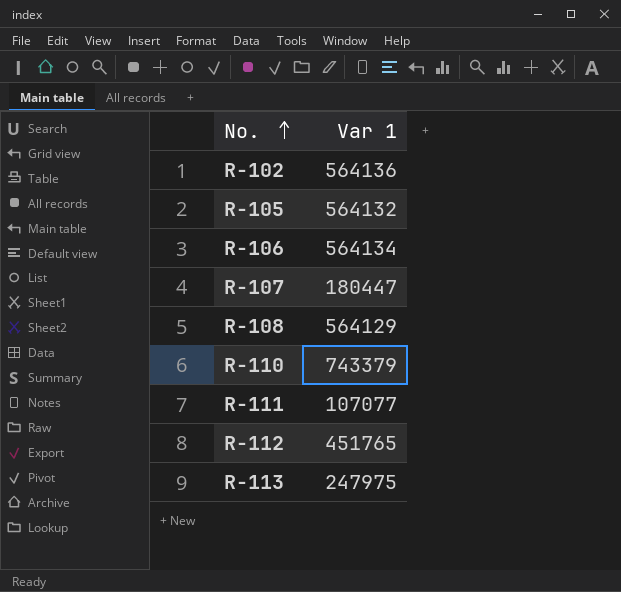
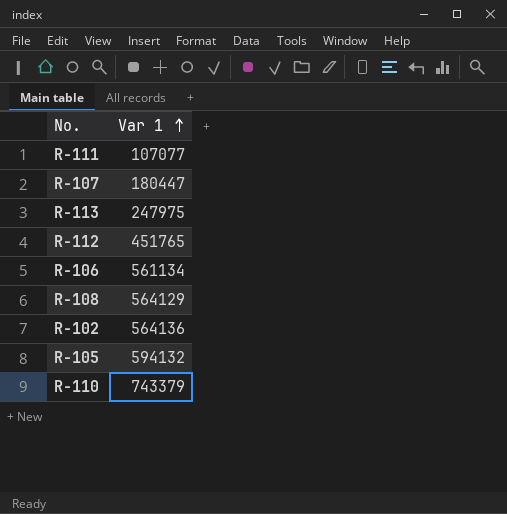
row order: No. ascending -> Var 1 ascending
R-106 | Var 1: 564134 -> 561134
R-105 | Var 1: 564132 -> 594132

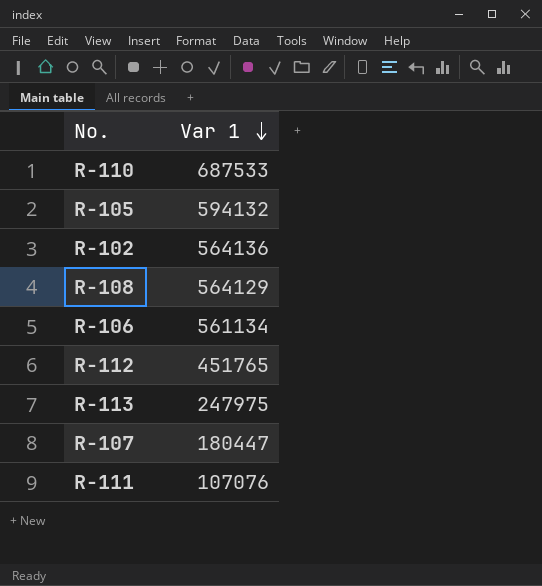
row order: Var 1 ascending -> Var 1 descending
R-110 | Var 1: 743379 -> 687533
R-111 | Var 1: 107077 -> 107076

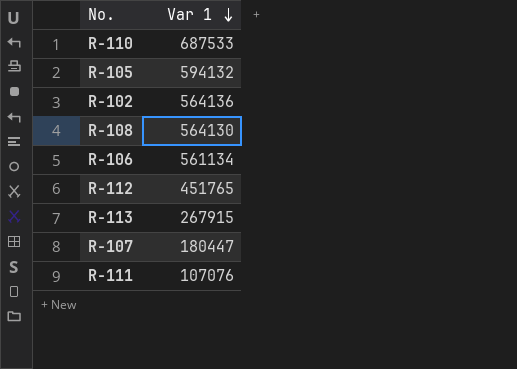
R-108 | Var 1: 564129 -> 564130
R-113 | Var 1: 247975 -> 267915

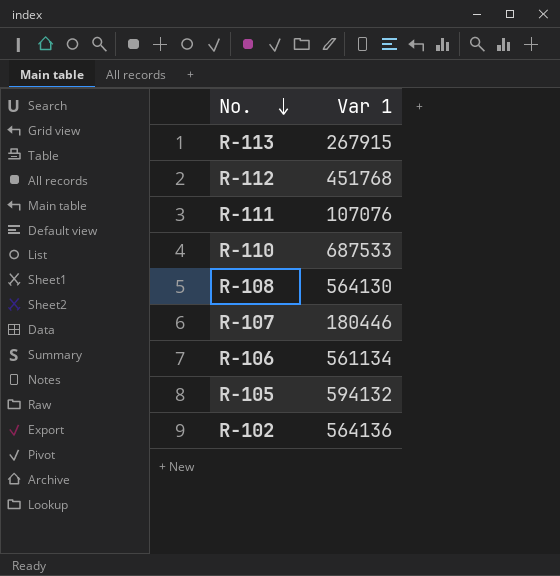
row order: Var 1 descending -> No. descending
R-112 | Var 1: 451765 -> 451768
R-107 | Var 1: 180447 -> 180446

